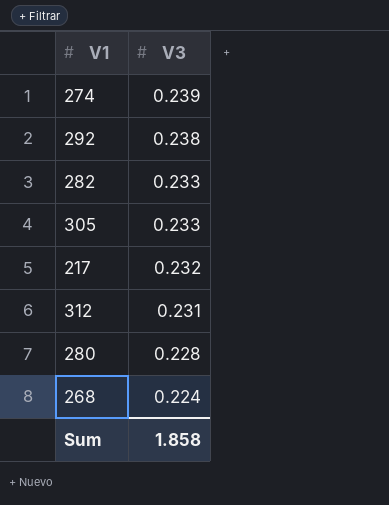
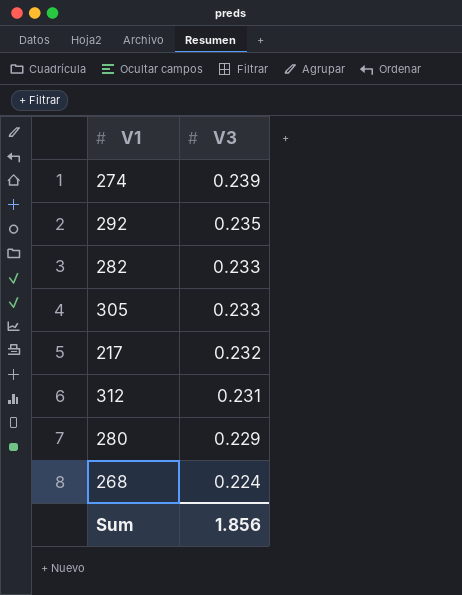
292 | V3: 0.238 -> 0.235
280 | V3: 0.228 -> 0.229
Sum | V3: 1.858 -> 1.856

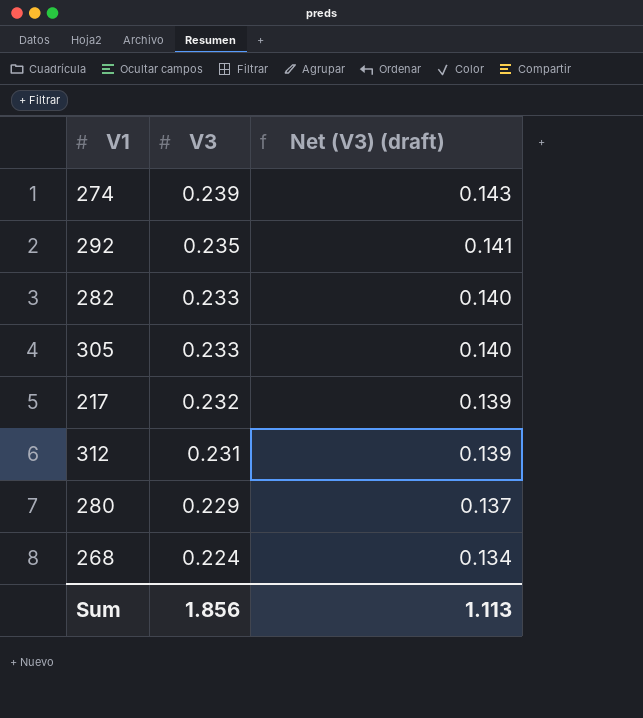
column Net (V3) (draft) | formula: none -> [V3] * 0.6

